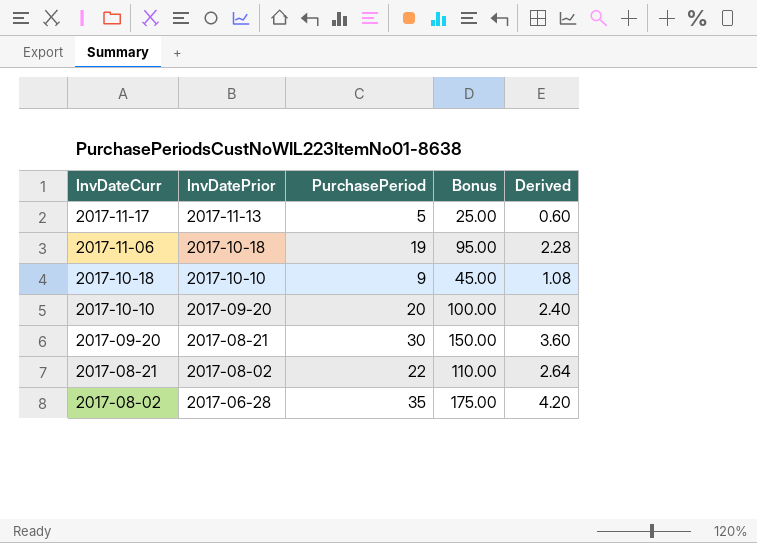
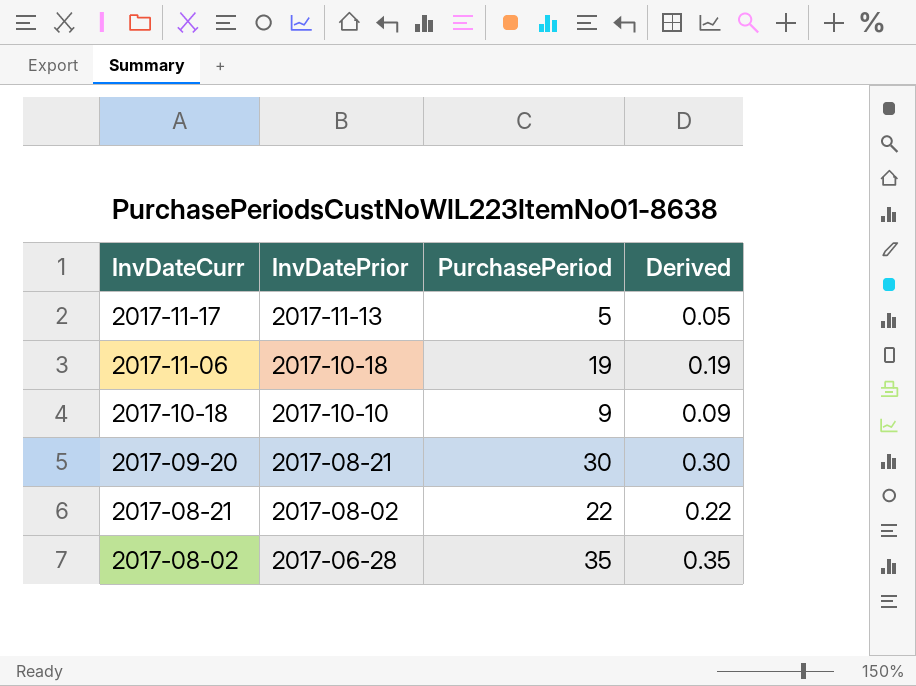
column Bonus | formula: [PurchasePeriod] * 5 -> none
column Derived | formula: [PurchasePeriod] * 0.12 -> [PurchasePeriod] * 0.01
row 2017-10-10: 2017-09-20 | 20 | 100.00 | 2.40 -> none

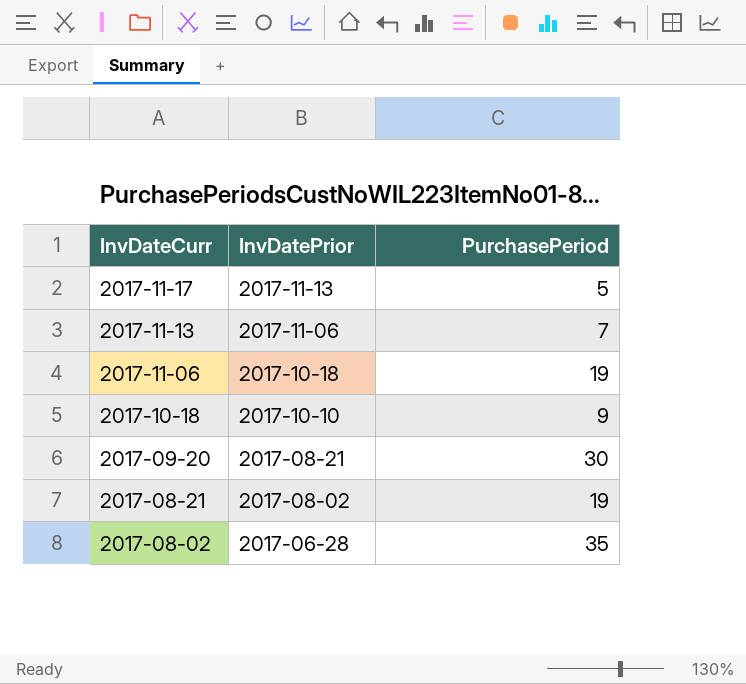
column Derived | formula: [PurchasePeriod] * 0.01 -> none
row 2017-11-13: none -> 2017-11-06 | 7
2017-08-21 | PurchasePeriod: 22 -> 19

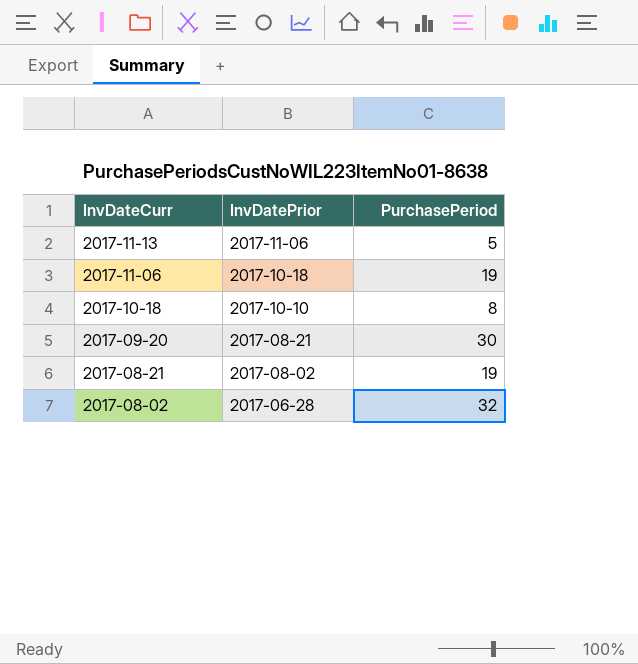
row 2017-11-17: 2017-11-13 | 5 -> none
2017-11-13 | PurchasePeriod: 7 -> 5
2017-10-18 | PurchasePeriod: 9 -> 8
2017-08-02 | PurchasePeriod: 35 -> 32

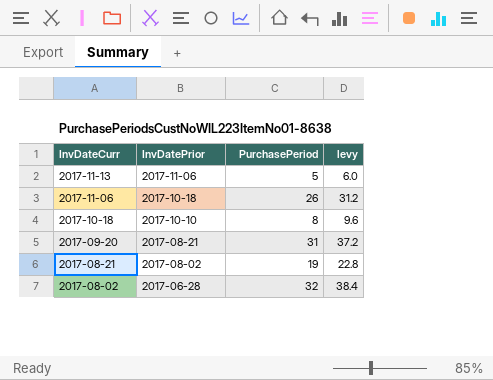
column levy | formula: none -> [PurchasePeriod] * 1.2
2017-11-06 | PurchasePeriod: 19 -> 26
2017-09-20 | PurchasePeriod: 30 -> 31

